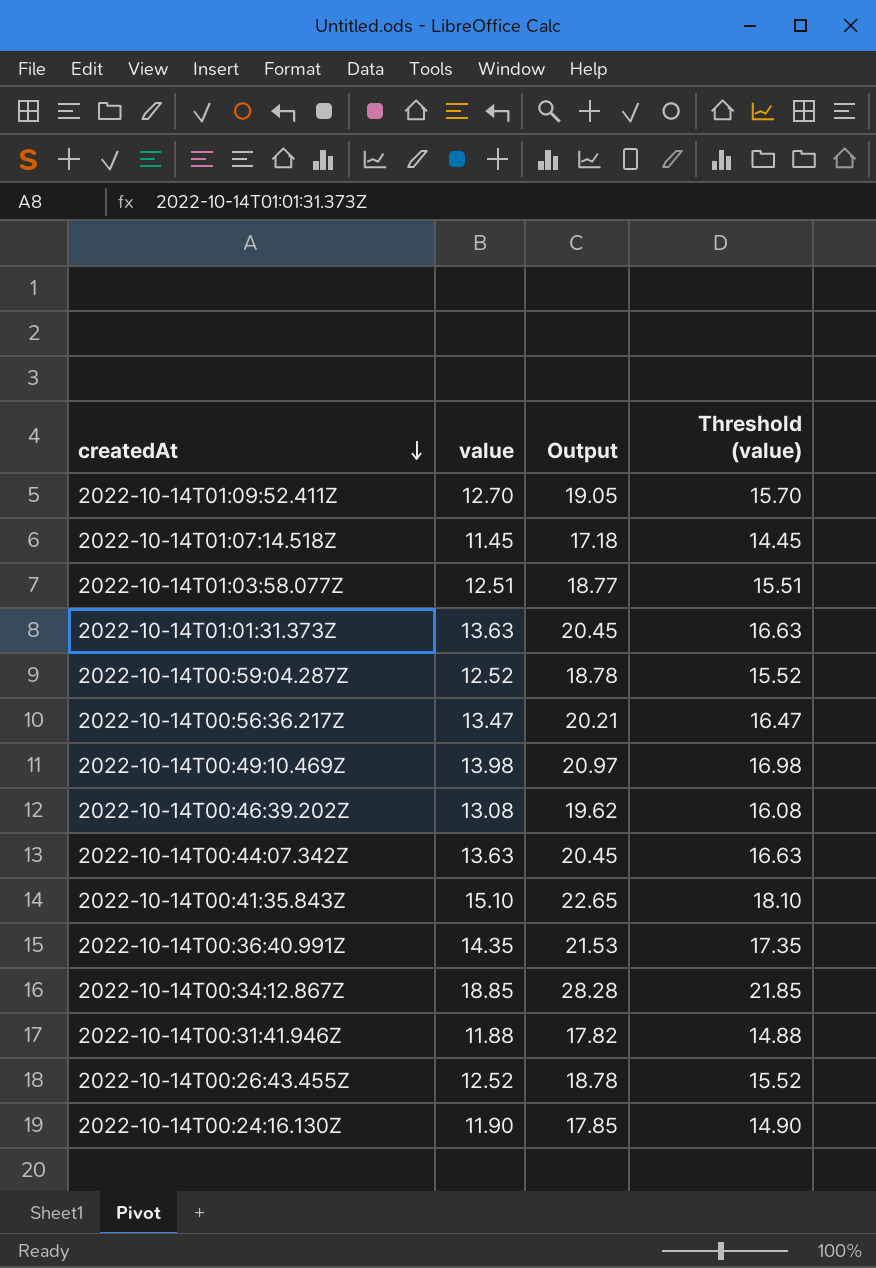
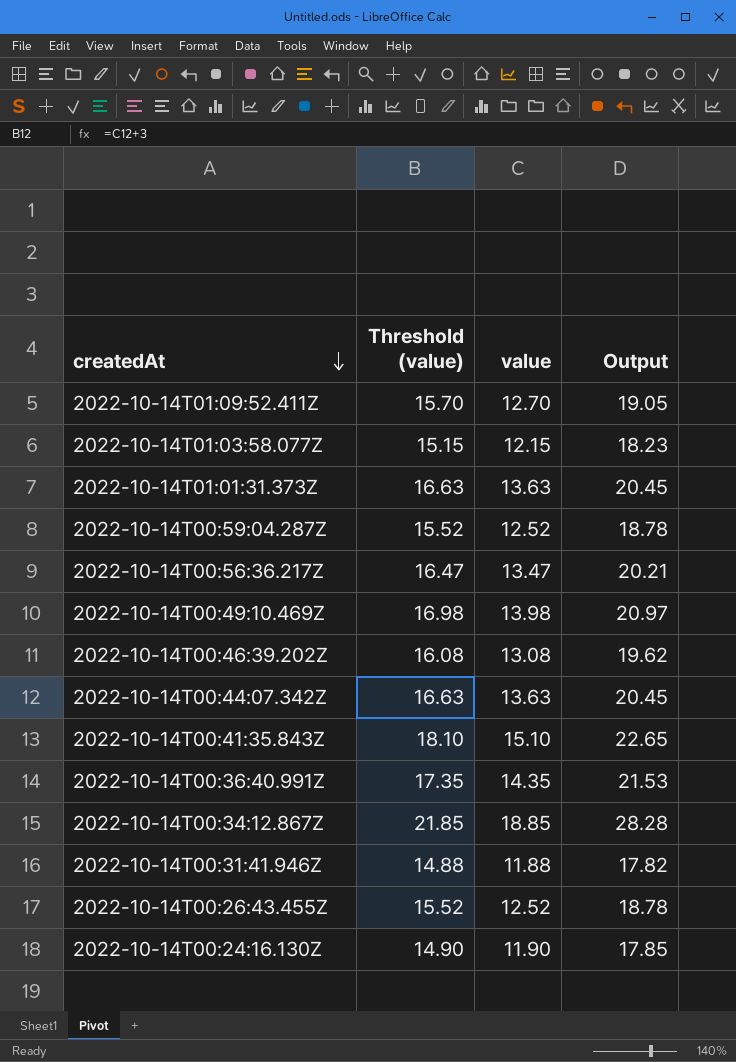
column Threshold (value) | position: 4 -> 2
row 2022-10-14T01:07:14.518Z: 11.45 | 17.18 | 14.45 -> none
2022-10-14T01:03:58.077Z | Threshold (value): 15.51 -> 15.15
2022-10-14T01:03:58.077Z | value: 12.51 -> 12.15
2022-10-14T01:03:58.077Z | Output: 18.77 -> 18.23

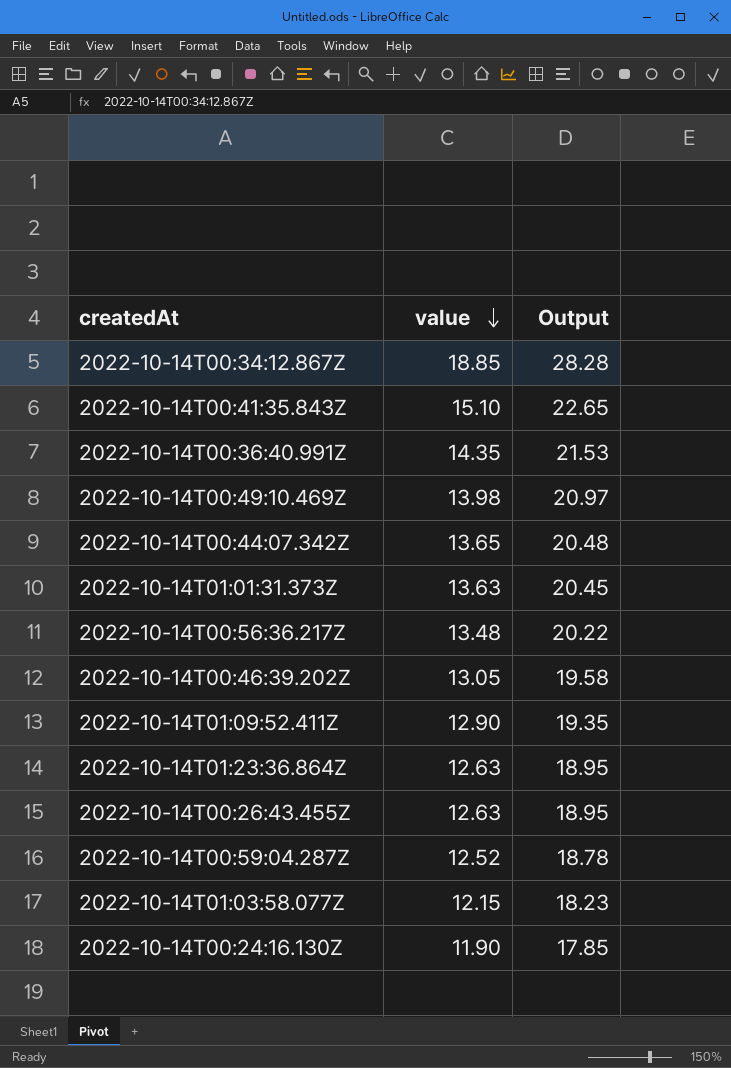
row order: createdAt descending -> value descending
column Threshold (value) | formula: [value] + 3 -> none
row 2022-10-14T00:31:41.946Z: 14.88 | 11.88 | 17.82 -> none
2022-10-14T00:44:07.342Z | value: 13.63 -> 13.65
2022-10-14T00:44:07.342Z | Output: 20.45 -> 20.48
2022-10-14T00:56:36.217Z | value: 13.47 -> 13.48
2022-10-14T00:56:36.217Z | Output: 20.21 -> 20.22
2022-10-14T00:46:39.202Z | value: 13.08 -> 13.05
2022-10-14T00:46:39.202Z | Output: 19.62 -> 19.58
2022-10-14T01:09:52.411Z | value: 12.70 -> 12.90
2022-10-14T01:09:52.411Z | Output: 19.05 -> 19.35
row 2022-10-14T01:23:36.864Z: none -> 12.63 | 18.95
2022-10-14T00:26:43.455Z | value: 12.52 -> 12.63
2022-10-14T00:26:43.455Z | Output: 18.78 -> 18.95

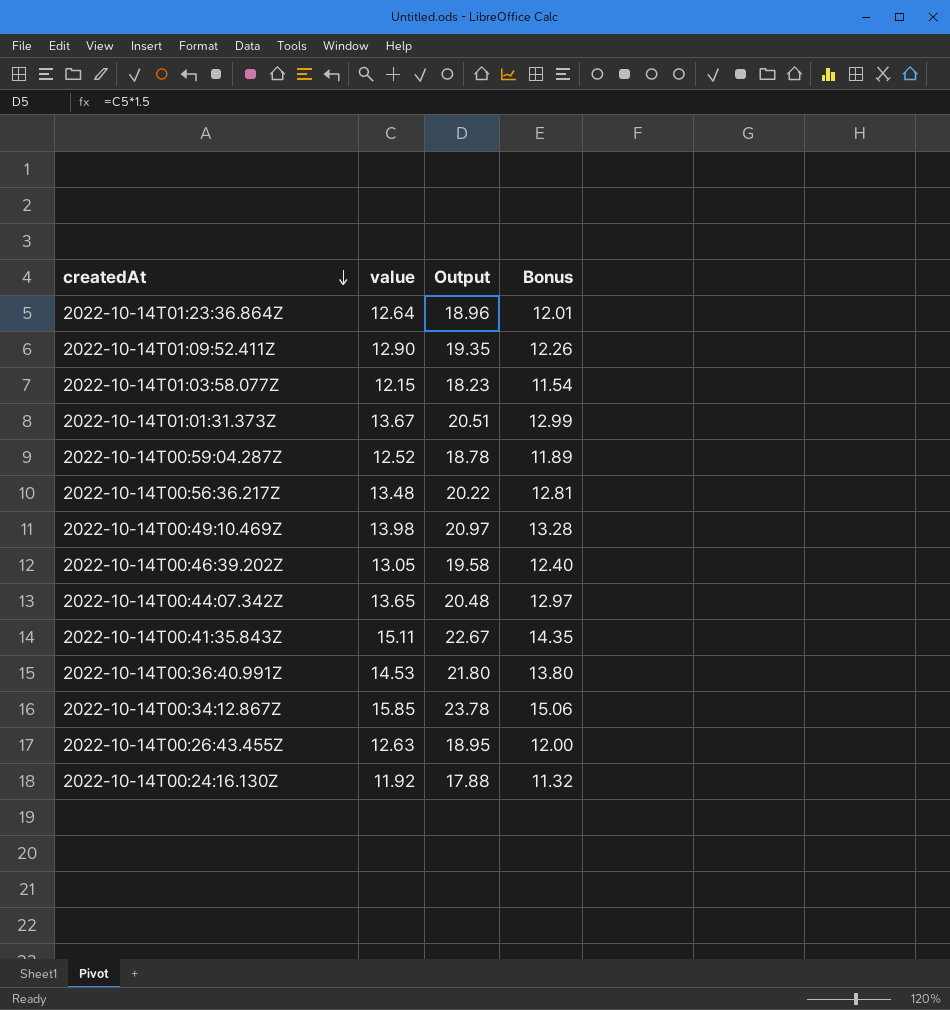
row order: value descending -> createdAt descending
column Bonus | formula: none -> [value] * 0.95
2022-10-14T01:23:36.864Z | value: 12.63 -> 12.64
2022-10-14T01:23:36.864Z | Output: 18.95 -> 18.96
2022-10-14T01:01:31.373Z | value: 13.63 -> 13.67
2022-10-14T01:01:31.373Z | Output: 20.45 -> 20.51
2022-10-14T00:41:35.843Z | value: 15.10 -> 15.11
2022-10-14T00:41:35.843Z | Output: 22.65 -> 22.67
2022-10-14T00:36:40.991Z | value: 14.35 -> 14.53
2022-10-14T00:36:40.991Z | Output: 21.53 -> 21.80
2022-10-14T00:34:12.867Z | value: 18.85 -> 15.85
2022-10-14T00:34:12.867Z | Output: 28.28 -> 23.78
2022-10-14T00:24:16.130Z | value: 11.90 -> 11.92
2022-10-14T00:24:16.130Z | Output: 17.85 -> 17.88

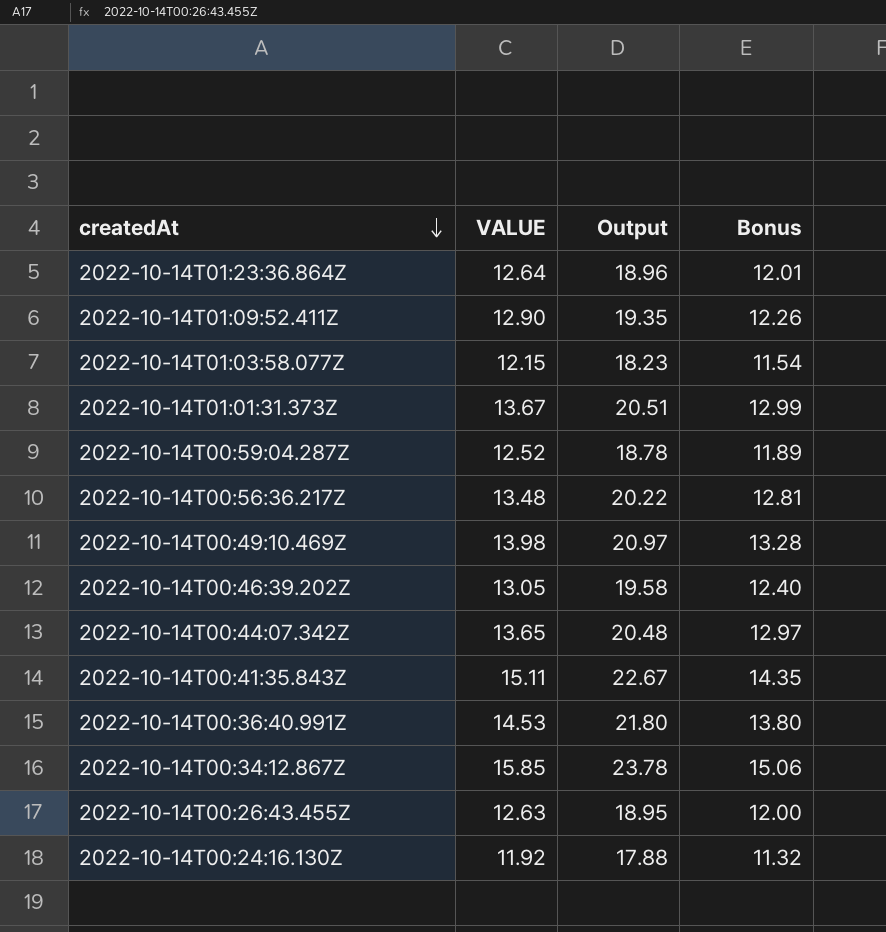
column name: value -> VALUE

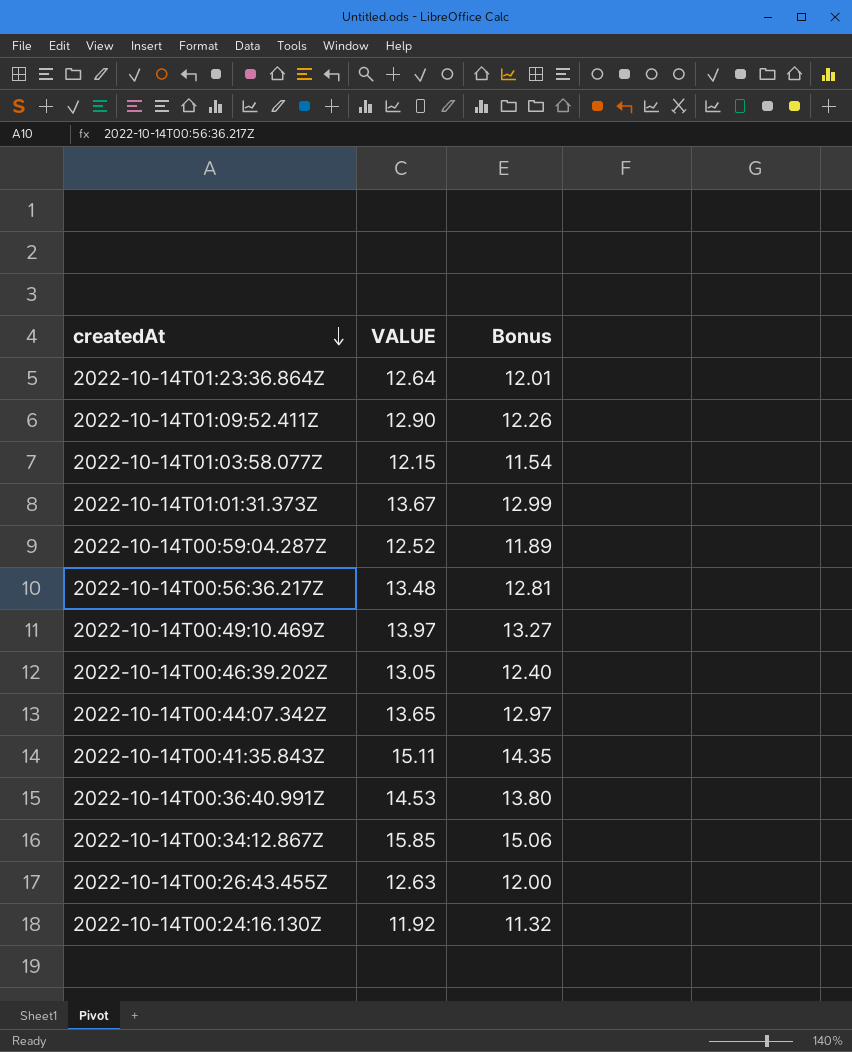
column Output | formula: [VALUE] * 1.5 -> none
2022-10-14T00:49:10.469Z | VALUE: 13.98 -> 13.97
2022-10-14T00:49:10.469Z | Bonus: 13.28 -> 13.27

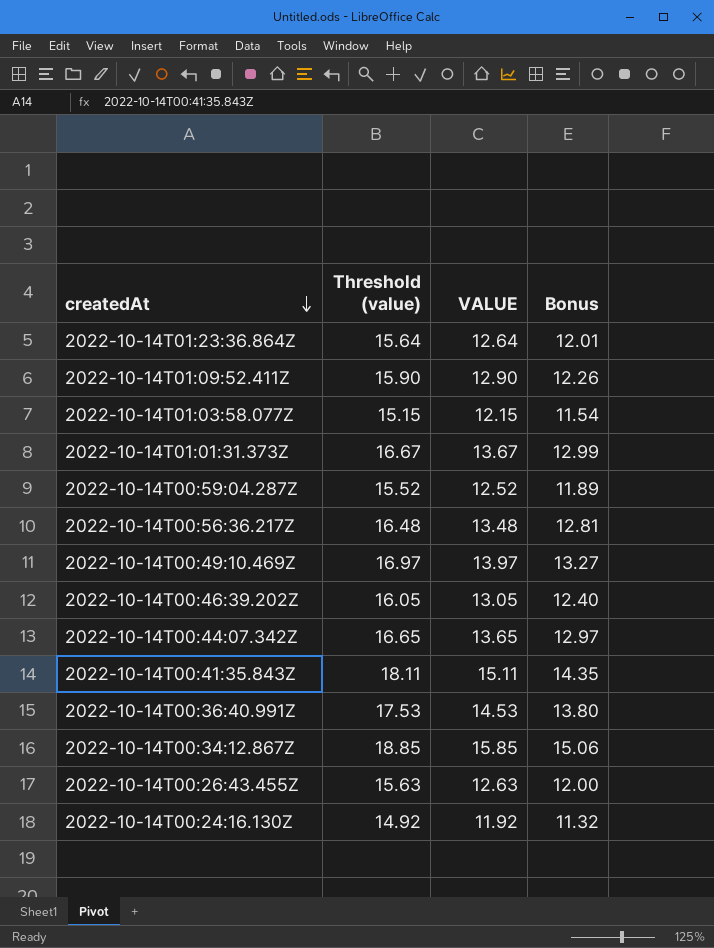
column Threshold (value) | formula: none -> [VALUE] + 3

